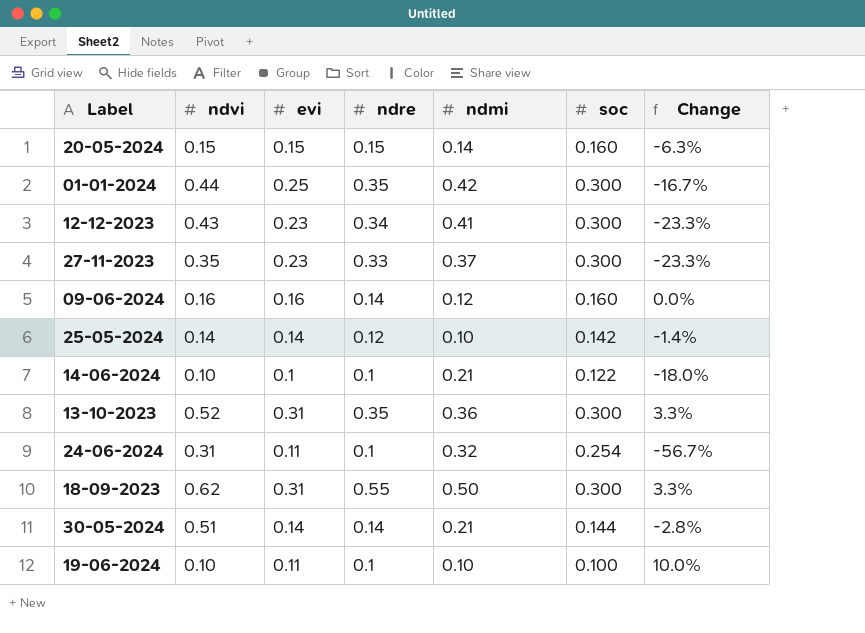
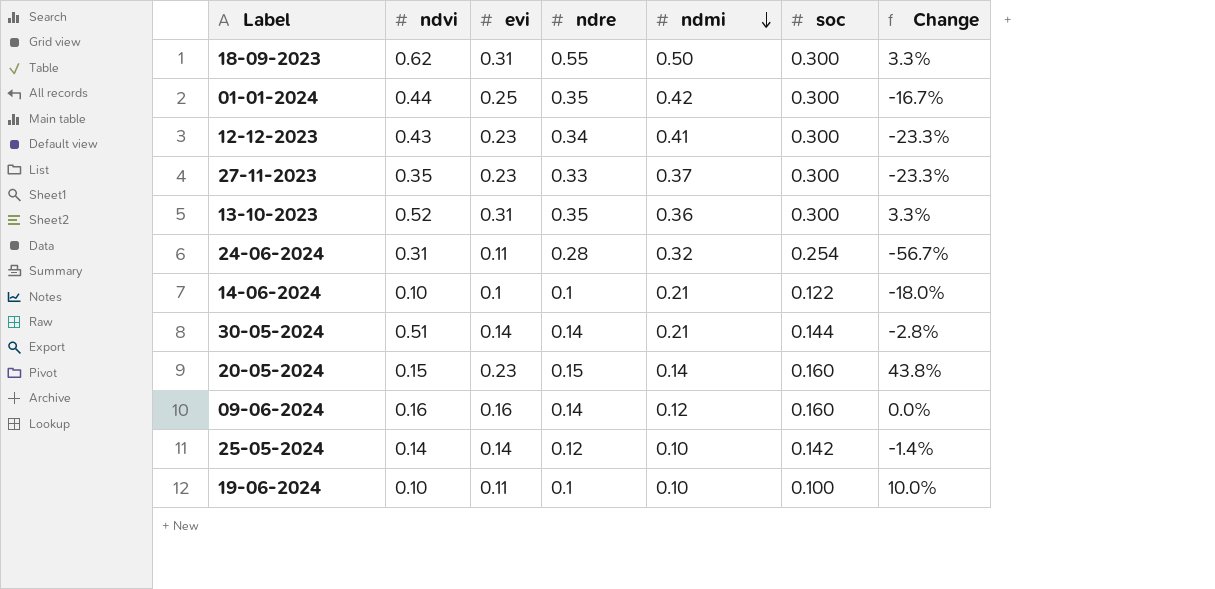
row order: none -> ndmi descending
24-06-2024 | ndre: 0.1 -> 0.28
20-05-2024 | evi: 0.15 -> 0.23
20-05-2024 | Change: -6.3% -> 43.8%

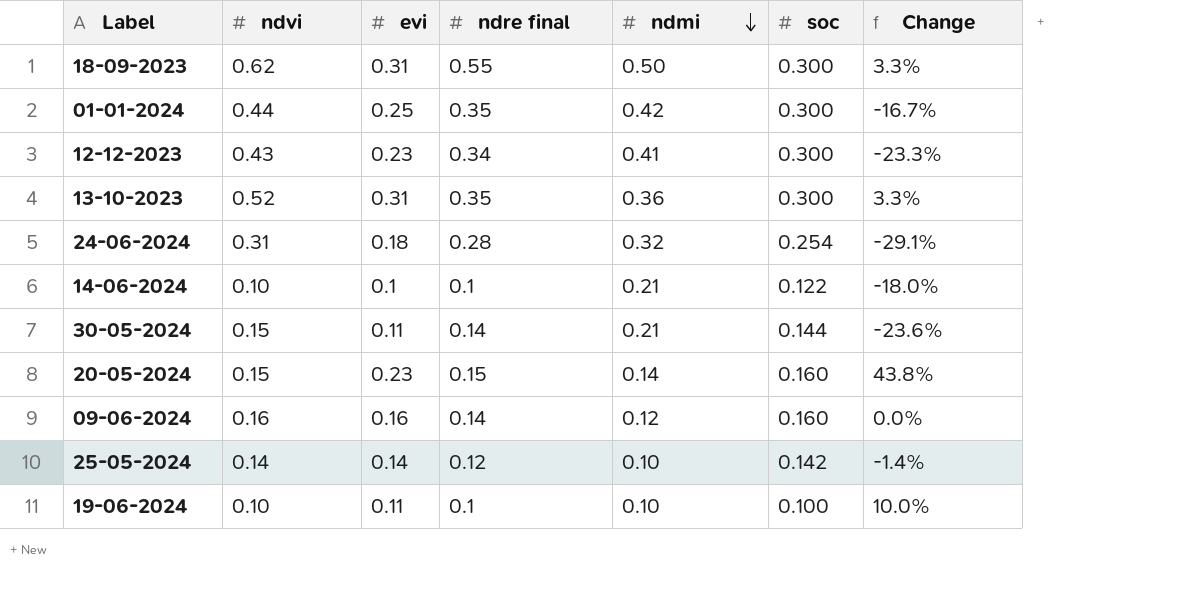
column name: ndre -> ndre final
row 27-11-2023: 0.35 | 0.23 | 0.33 | 0.37 | 0.300 | -23.3% -> none
24-06-2024 | evi: 0.11 -> 0.18
24-06-2024 | Change: -56.7% -> -29.1%
30-05-2024 | ndvi: 0.51 -> 0.15
30-05-2024 | evi: 0.14 -> 0.11
30-05-2024 | Change: -2.8% -> -23.6%

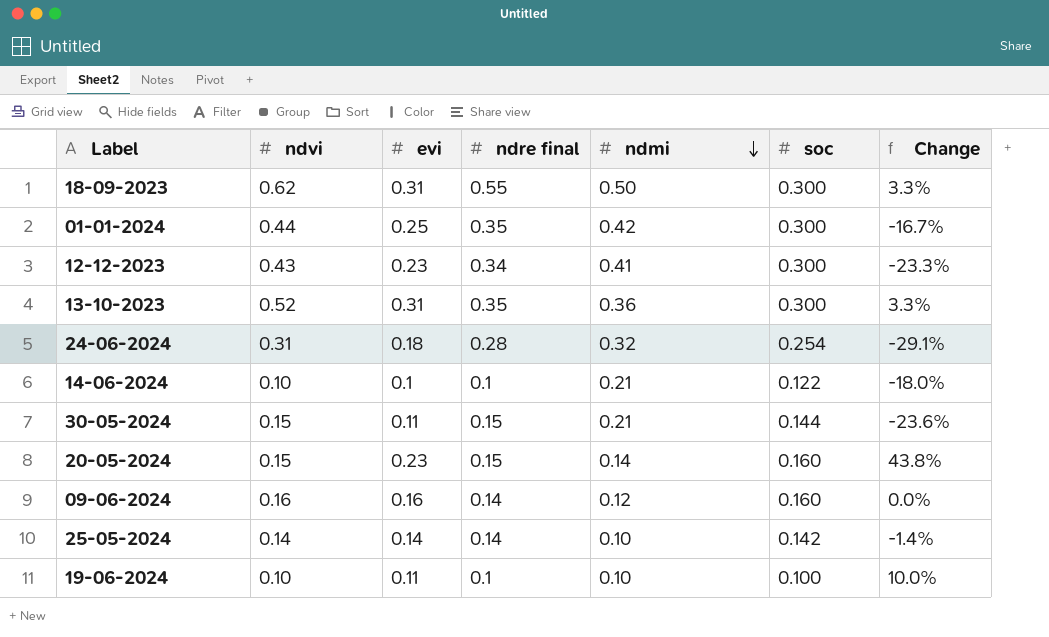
30-05-2024 | ndre final: 0.14 -> 0.15
25-05-2024 | ndre final: 0.12 -> 0.14

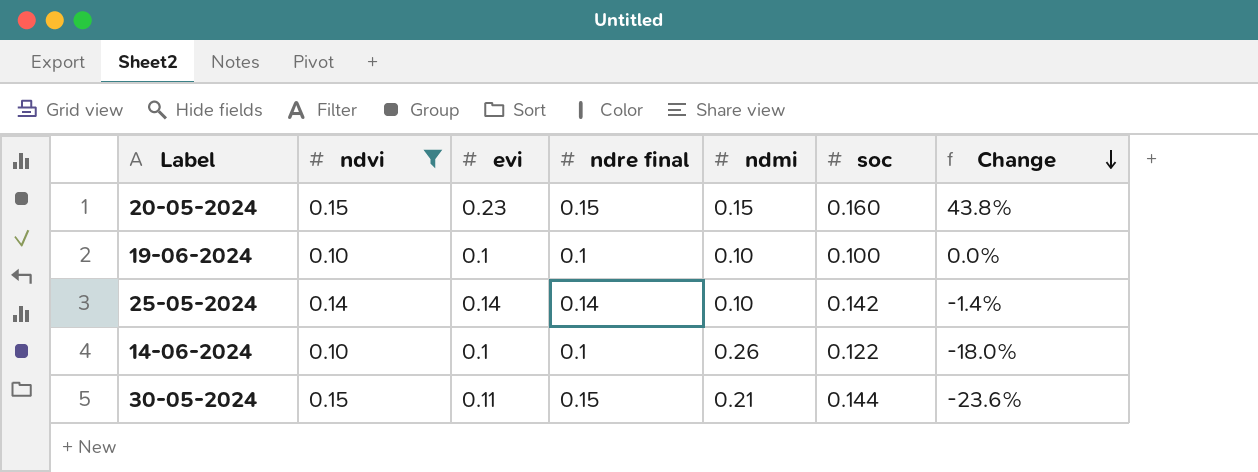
filter: none -> ndvi <= 0.15
row order: ndmi descending -> Change descending
20-05-2024 | ndmi: 0.14 -> 0.15
19-06-2024 | evi: 0.11 -> 0.1
19-06-2024 | Change: 10.0% -> 0.0%
14-06-2024 | ndmi: 0.21 -> 0.26

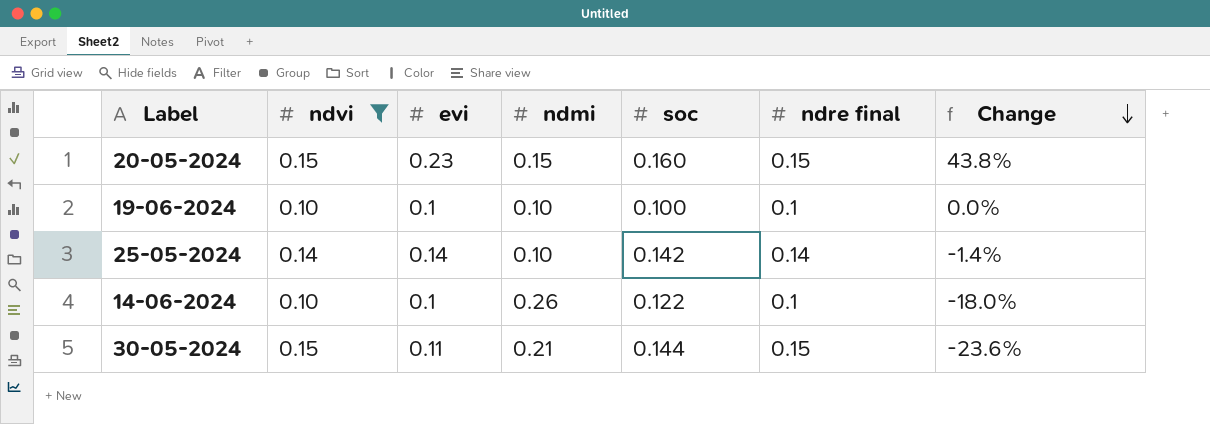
column ndre final | position: 4 -> 6

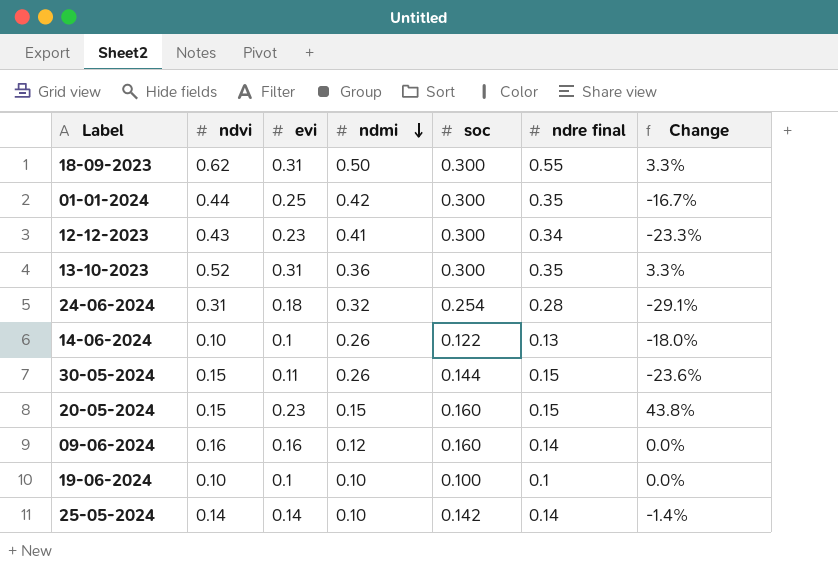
filter: ndvi <= 0.15 -> none
row order: Change descending -> ndmi descending
14-06-2024 | ndre final: 0.1 -> 0.13
30-05-2024 | ndmi: 0.21 -> 0.26

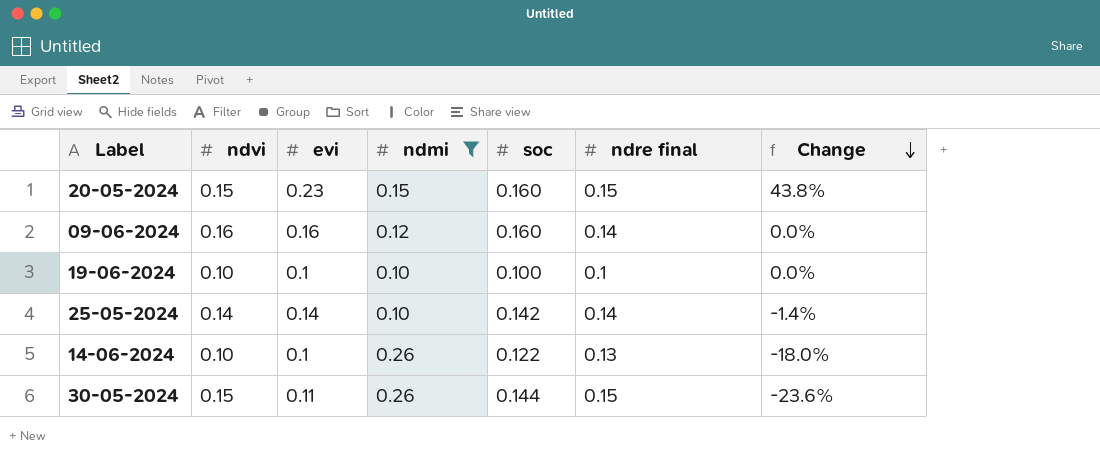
filter: none -> ndmi <= 0.26
row order: ndmi descending -> Change descending

